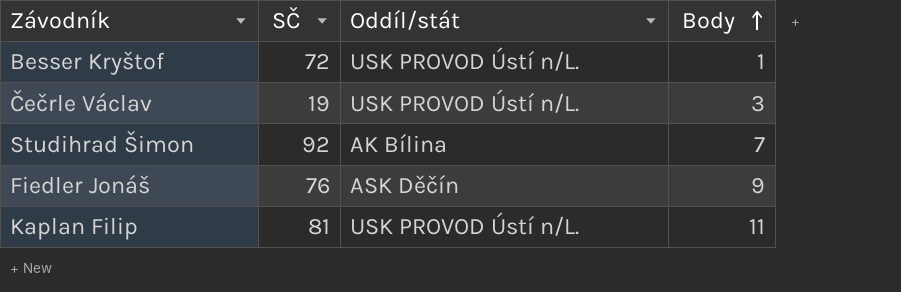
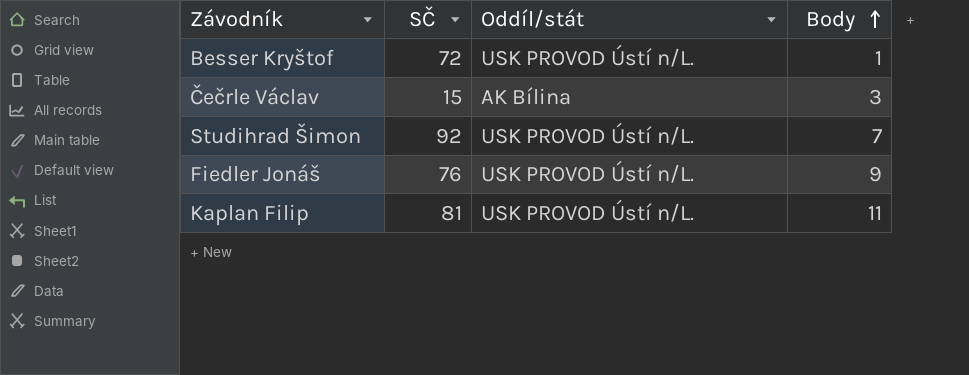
Čečrle Václav | SČ: 19 -> 15
Čečrle Václav | Oddíl/stát: USK PROVOD Ústí n/L. -> AK Bílina
Studihrad Šimon | Oddíl/stát: AK Bílina -> USK PROVOD Ústí n/L.
Fiedler Jonáš | Oddíl/stát: ASK Děčín -> USK PROVOD Ústí n/L.

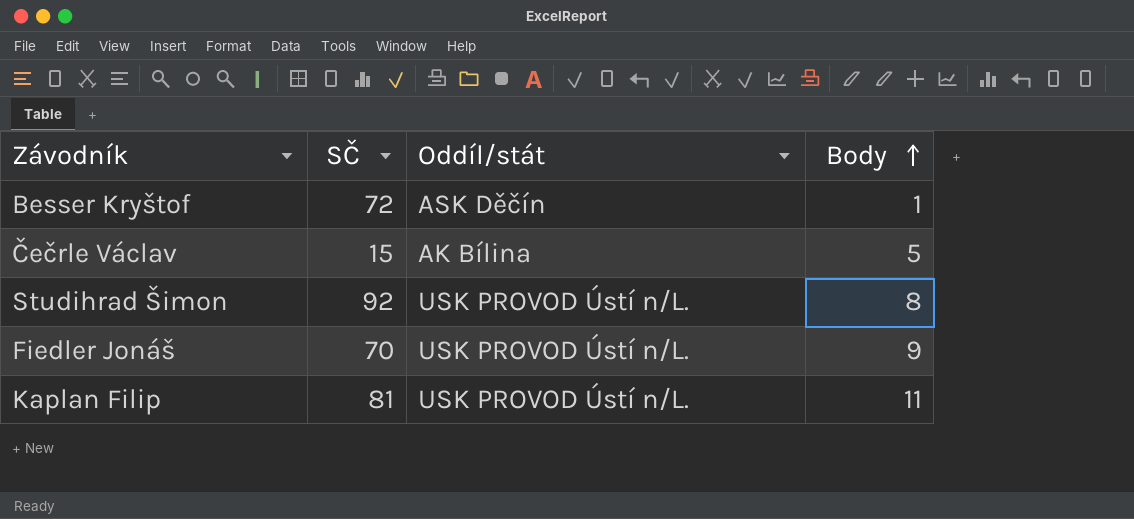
Besser Kryštof | Oddíl/stát: USK PROVOD Ústí n/L. -> ASK Děčín
Čečrle Václav | Body: 3 -> 5
Studihrad Šimon | Body: 7 -> 8
Fiedler Jonáš | SČ: 76 -> 70

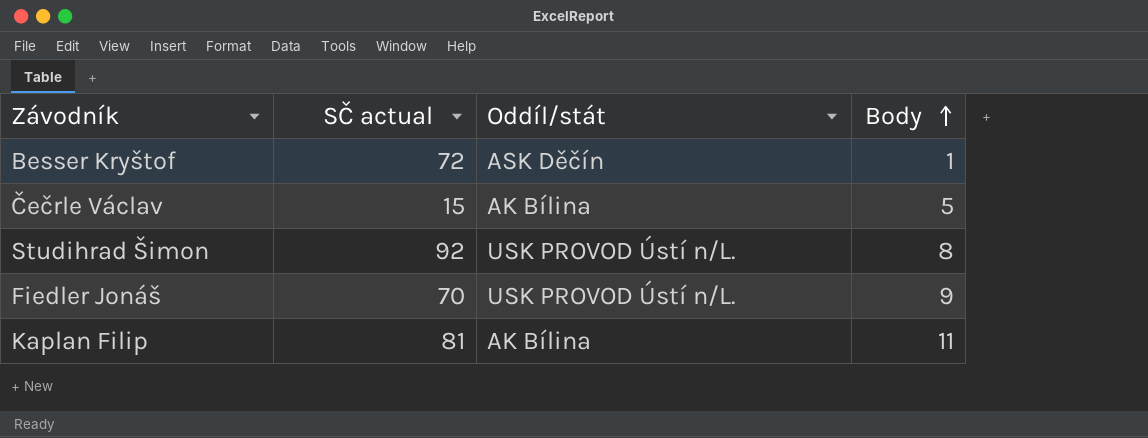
column name: SČ -> SČ actual
Kaplan Filip | Oddíl/stát: USK PROVOD Ústí n/L. -> AK Bílina

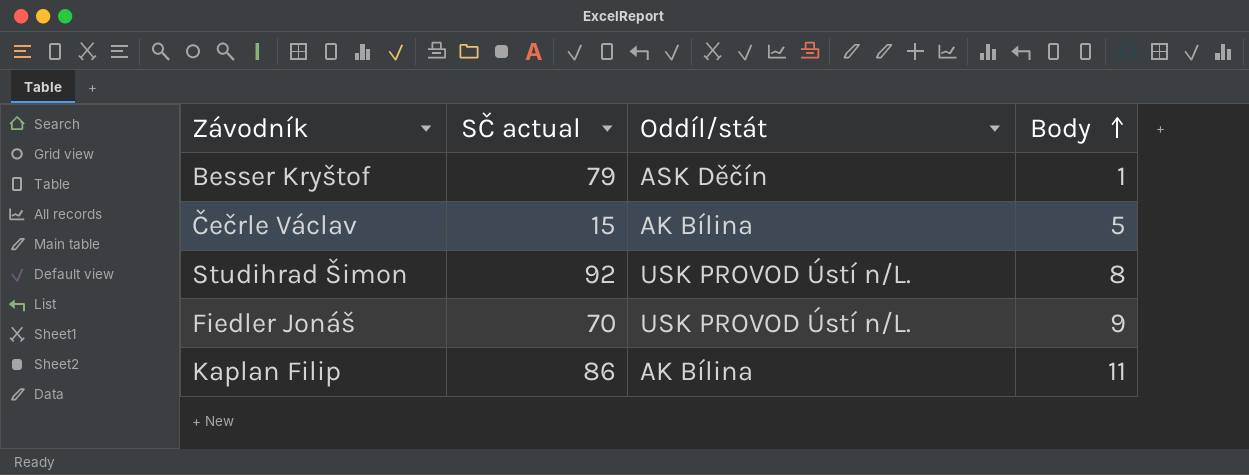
Besser Kryštof | SČ actual: 72 -> 79
Kaplan Filip | SČ actual: 81 -> 86

